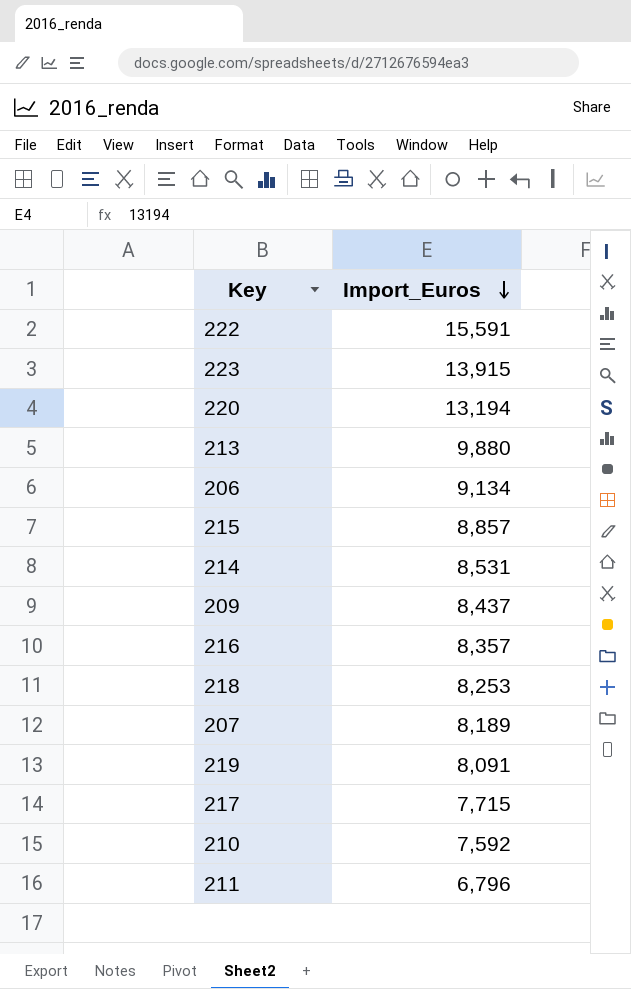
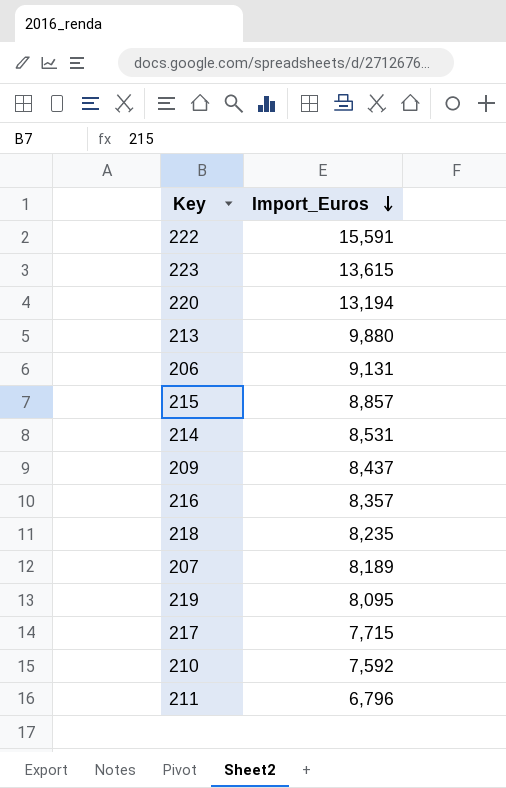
223 | Import_Euros: 13,915 -> 13,615
206 | Import_Euros: 9,134 -> 9,131
218 | Import_Euros: 8,253 -> 8,235
219 | Import_Euros: 8,091 -> 8,095

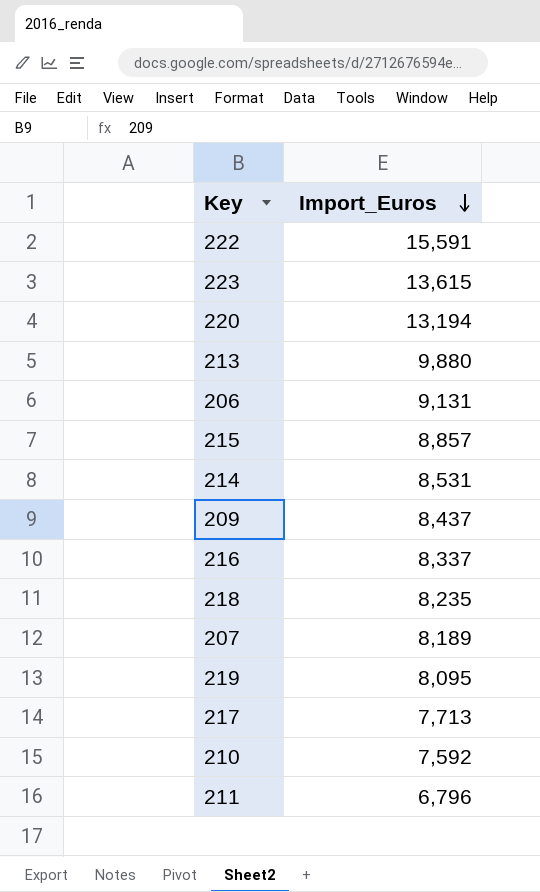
216 | Import_Euros: 8,357 -> 8,337
217 | Import_Euros: 7,715 -> 7,713

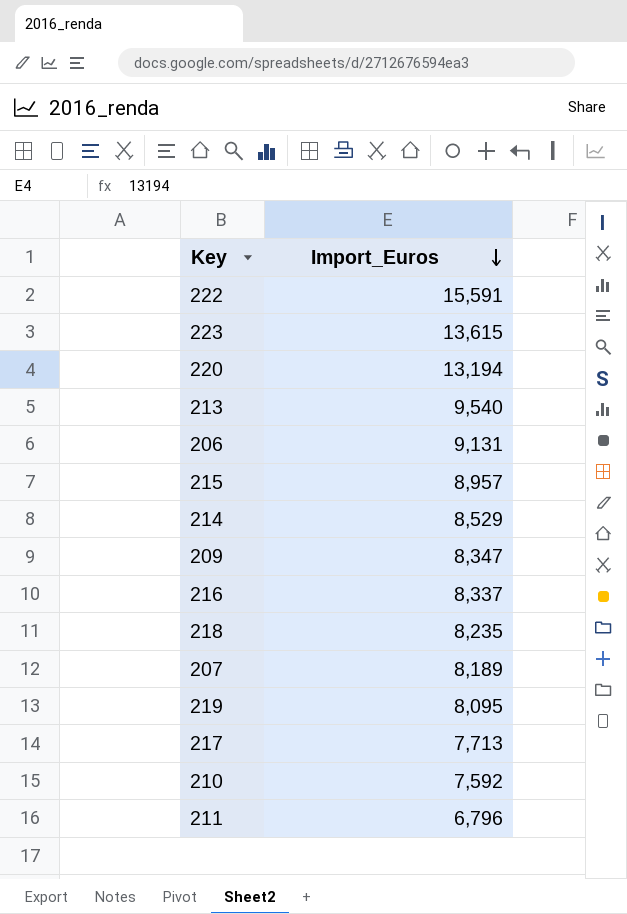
213 | Import_Euros: 9,880 -> 9,540
215 | Import_Euros: 8,857 -> 8,957
214 | Import_Euros: 8,531 -> 8,529
209 | Import_Euros: 8,437 -> 8,347

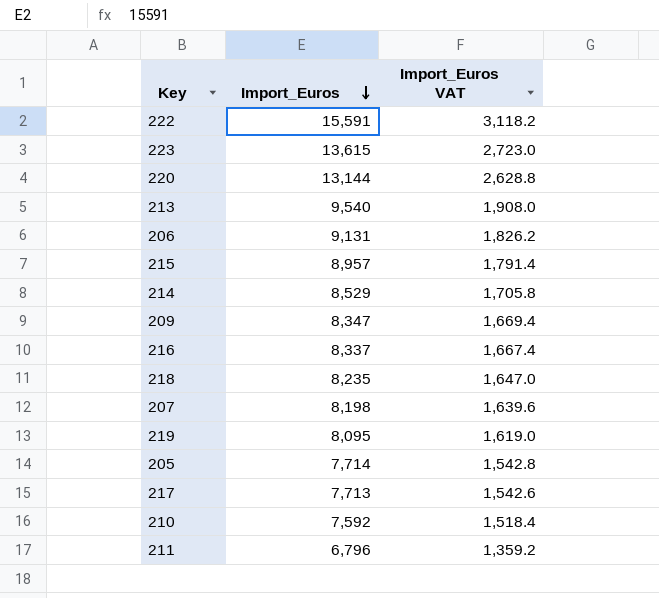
column Import_Euros VAT | formula: none -> [Import_Euros] * 0.2
220 | Import_Euros: 13,194 -> 13,144
207 | Import_Euros: 8,189 -> 8,198
row 205: none -> 7,714 | 1,542.8

